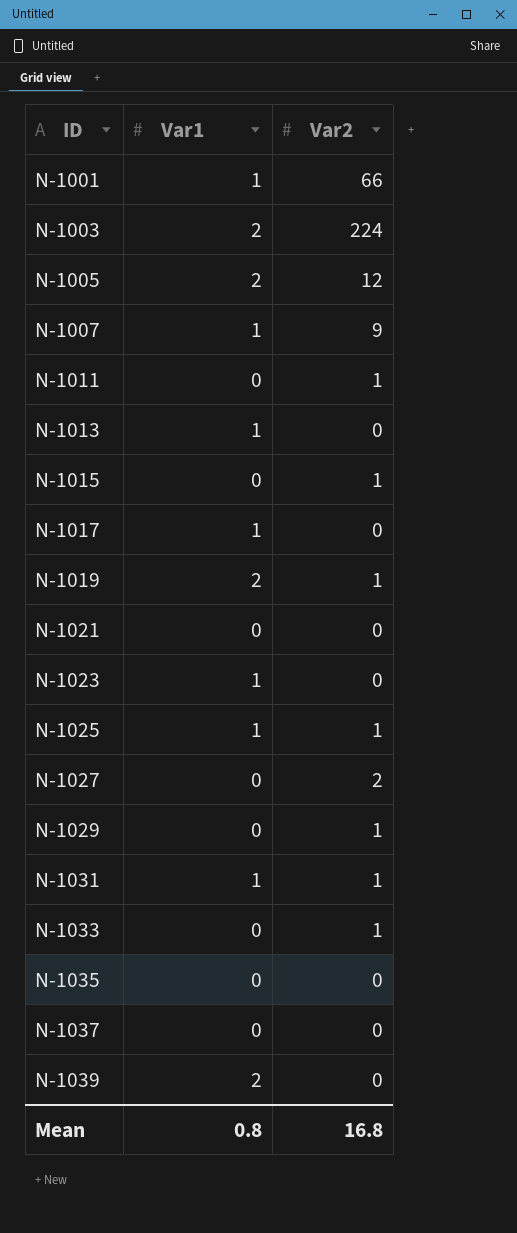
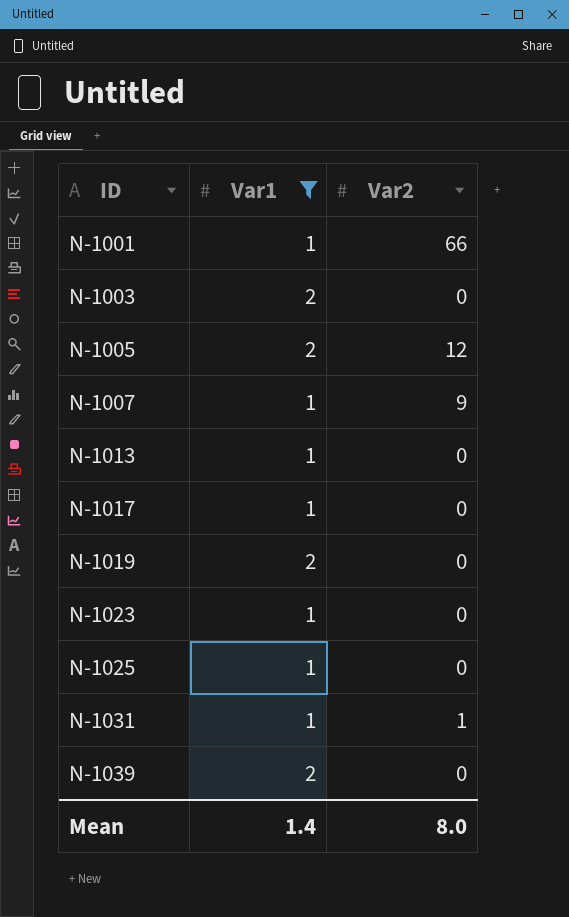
filter: none -> Var1 != 0
N-1003 | Var2: 224 -> 0
N-1019 | Var2: 1 -> 0
N-1025 | Var2: 1 -> 0
Mean | Var1: 0.8 -> 1.4
Mean | Var2: 16.8 -> 8.0

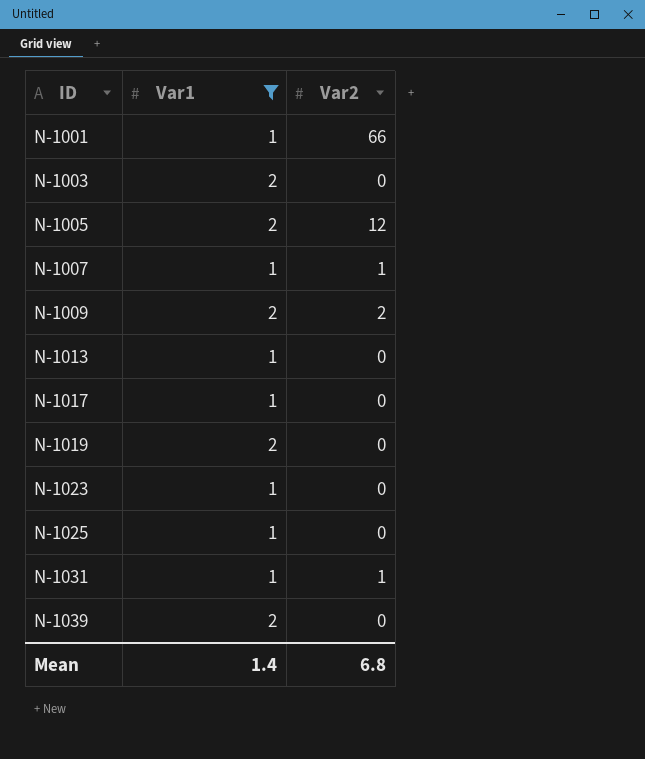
N-1007 | Var2: 9 -> 1
row N-1009: none -> 2 | 2
Mean | Var2: 8.0 -> 6.8

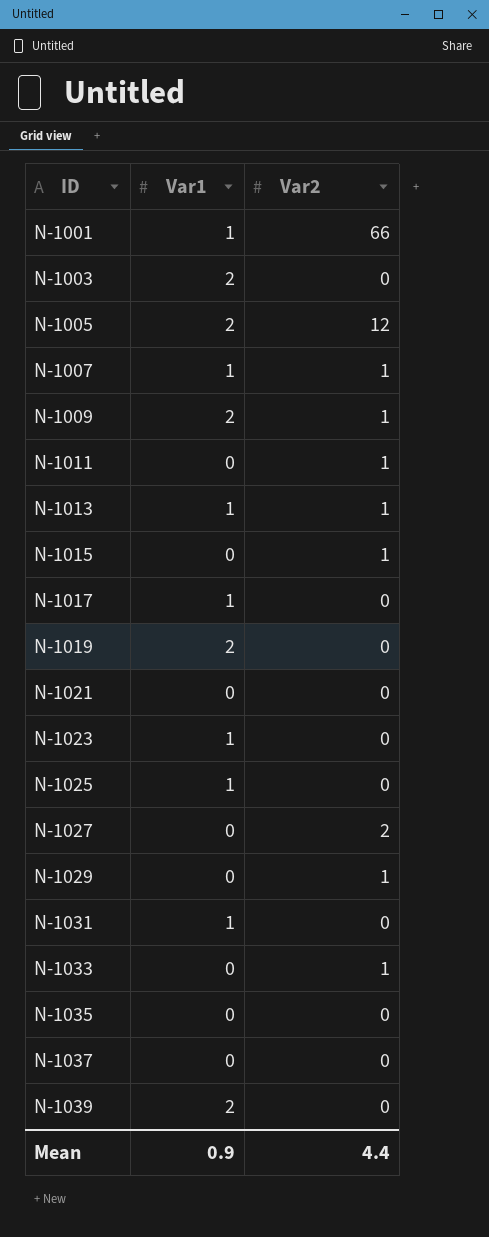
filter: Var1 != 0 -> none
N-1009 | Var2: 2 -> 1
N-1013 | Var2: 0 -> 1
N-1031 | Var2: 1 -> 0
Mean | Var1: 1.4 -> 0.9
Mean | Var2: 6.8 -> 4.4

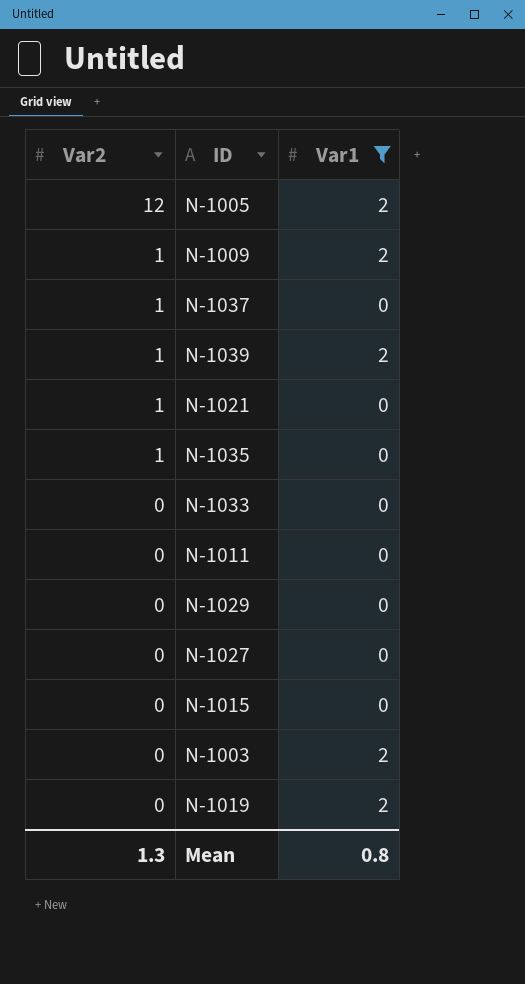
filter: none -> Var1 != 1
row order: ID ascending -> Var2 descending
column Var2 | position: 3 -> 1
N-1037 | Var2: 0 -> 1
N-1039 | Var2: 0 -> 1
N-1021 | Var2: 0 -> 1
N-1035 | Var2: 0 -> 1
N-1033 | Var2: 1 -> 0
N-1011 | Var2: 1 -> 0
N-1029 | Var2: 1 -> 0
N-1027 | Var2: 2 -> 0
N-1015 | Var2: 1 -> 0
Mean | Var2: 4.4 -> 1.3
Mean | Var1: 0.9 -> 0.8

